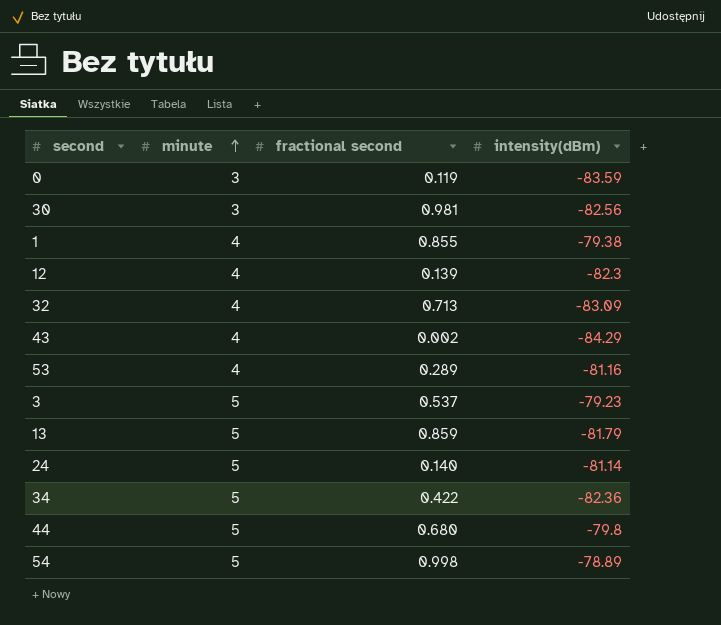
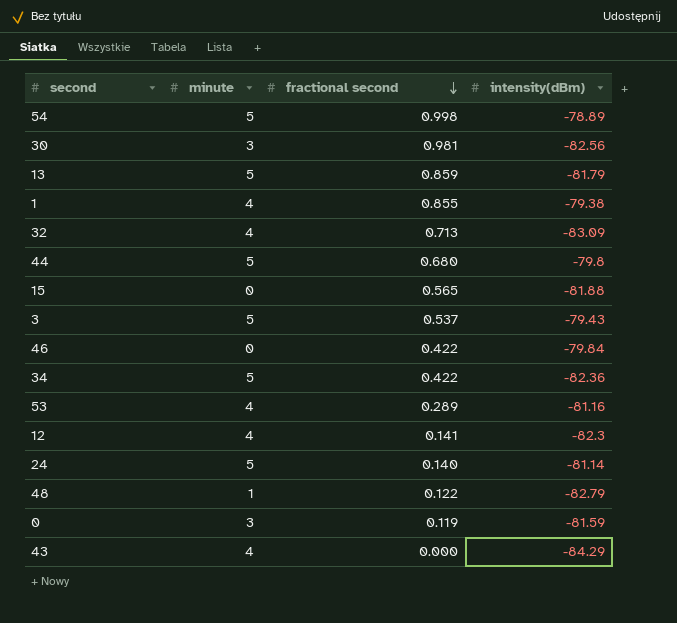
row order: minute ascending -> fractional second descending
row 15: none -> 0 | 0.565 | -81.88
3 | intensity(dBm): -79.23 -> -79.43
row 46: none -> 0 | 0.422 | -79.84
12 | fractional second: 0.139 -> 0.141
row 48: none -> 1 | 0.122 | -82.79
0 | intensity(dBm): -83.59 -> -81.59
43 | fractional second: 0.002 -> 0.000

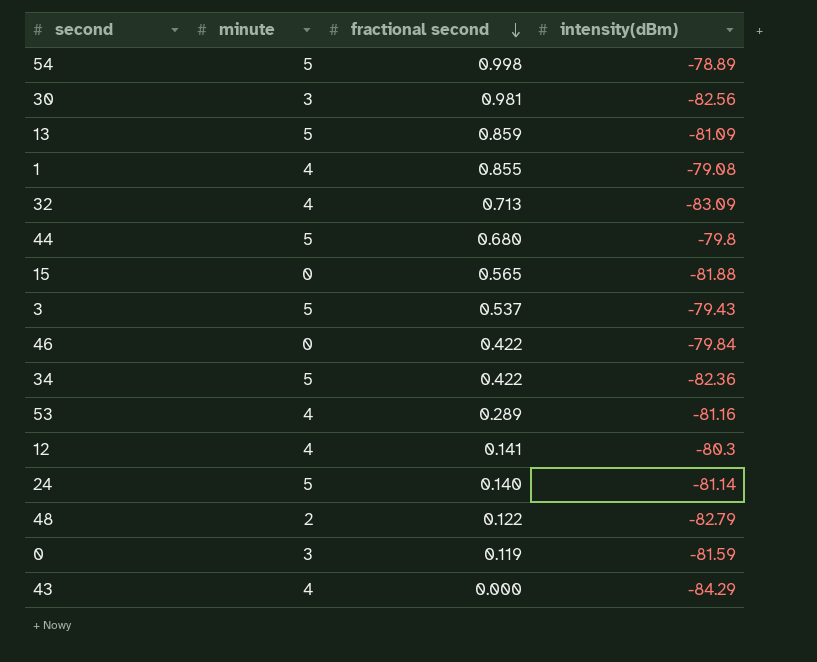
13 | intensity(dBm): -81.79 -> -81.09
1 | intensity(dBm): -79.38 -> -79.08
12 | intensity(dBm): -82.3 -> -80.3
48 | minute: 1 -> 2

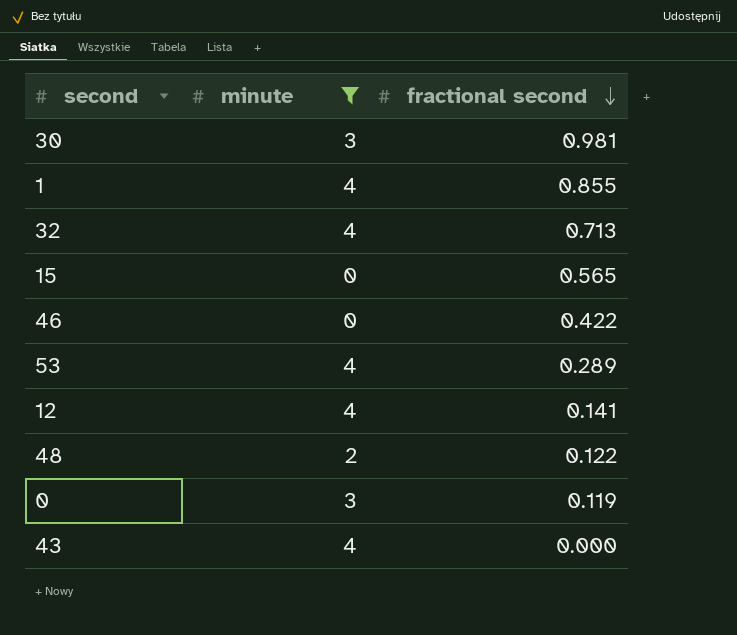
filter: none -> minute != 5
column intensity(dBm) | position: 4 -> none

